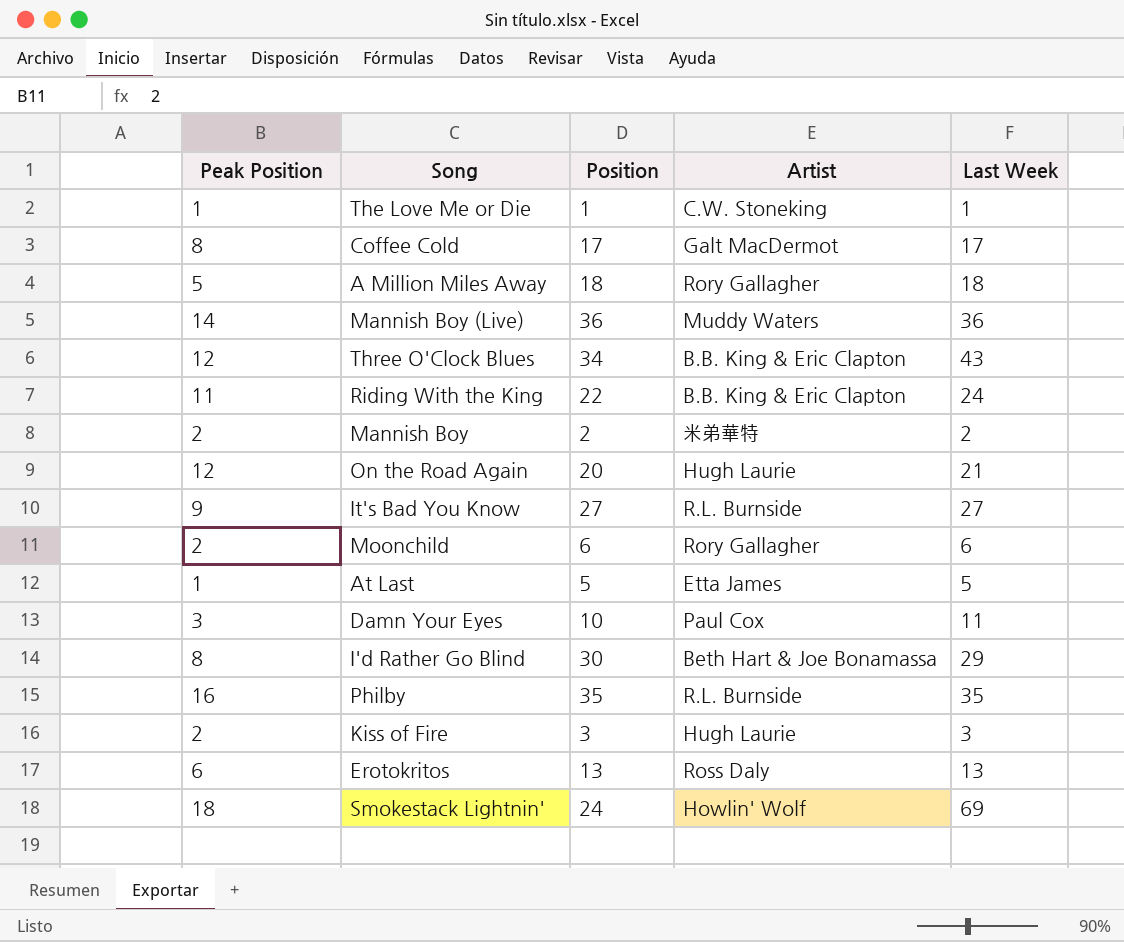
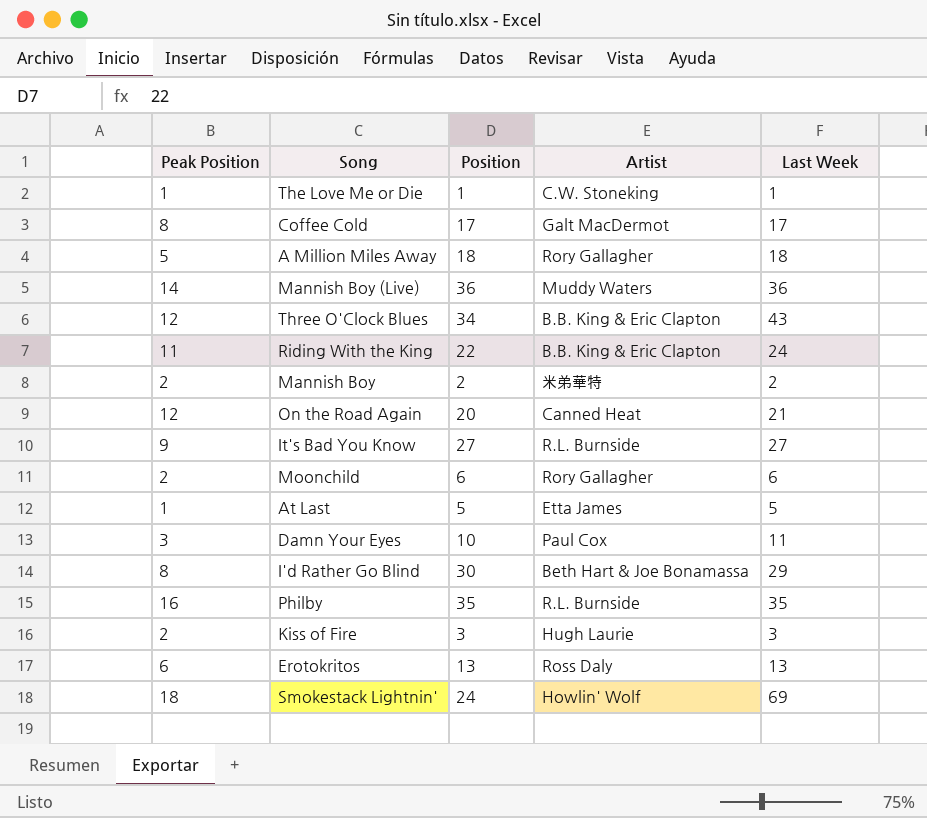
On the Road Again | Artist: Hugh Laurie -> Canned Heat

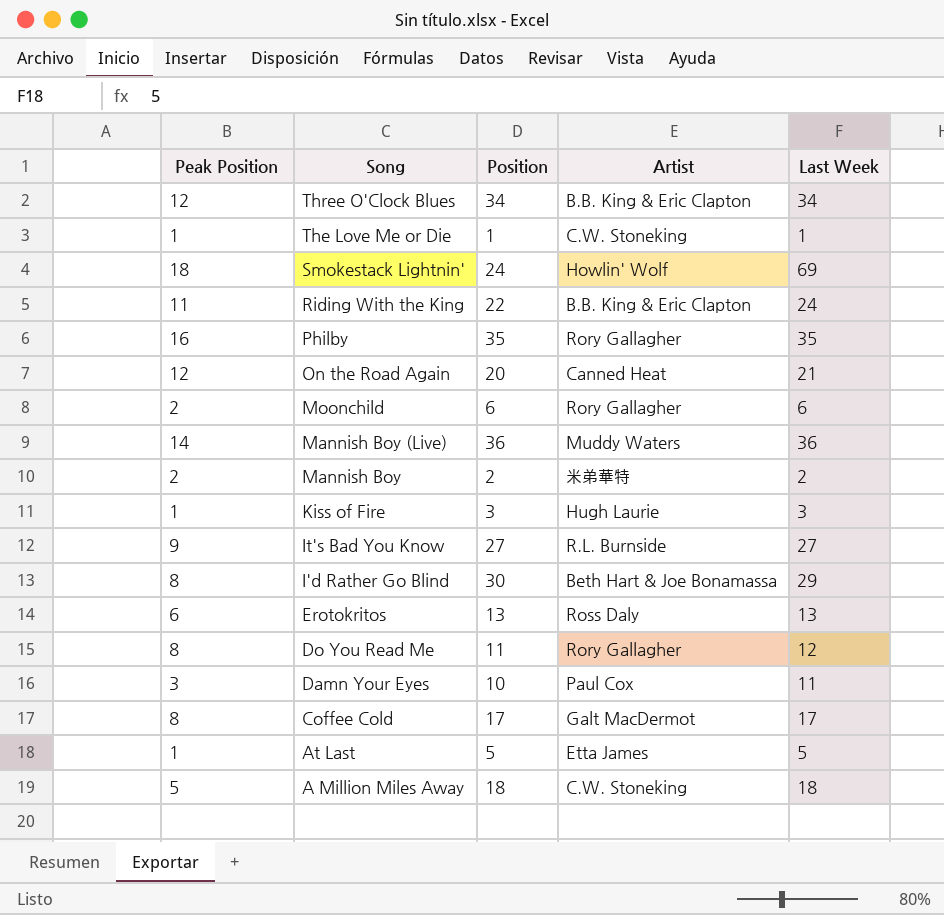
row order: none -> Song descending
Three O'Clock Blues | Last Week: 43 -> 34
Philby | Artist: R.L. Burnside -> Rory Gallagher
Kiss of Fire | Peak Position: 2 -> 1
row Do You Read Me: none -> 8 | 11 | Rory Gallagher | 12
A Million Miles Away | Artist: Rory Gallagher -> C.W. Stoneking

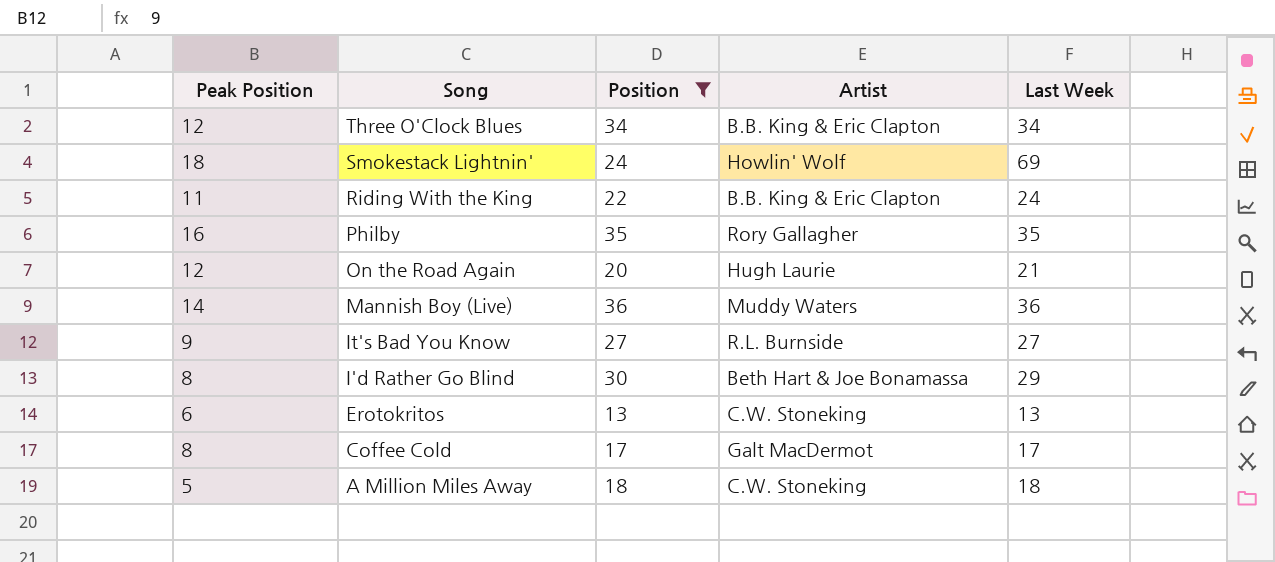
filter: none -> Position >= 13
On the Road Again | Artist: Canned Heat -> Hugh Laurie
Erotokritos | Artist: Ross Daly -> C.W. Stoneking

